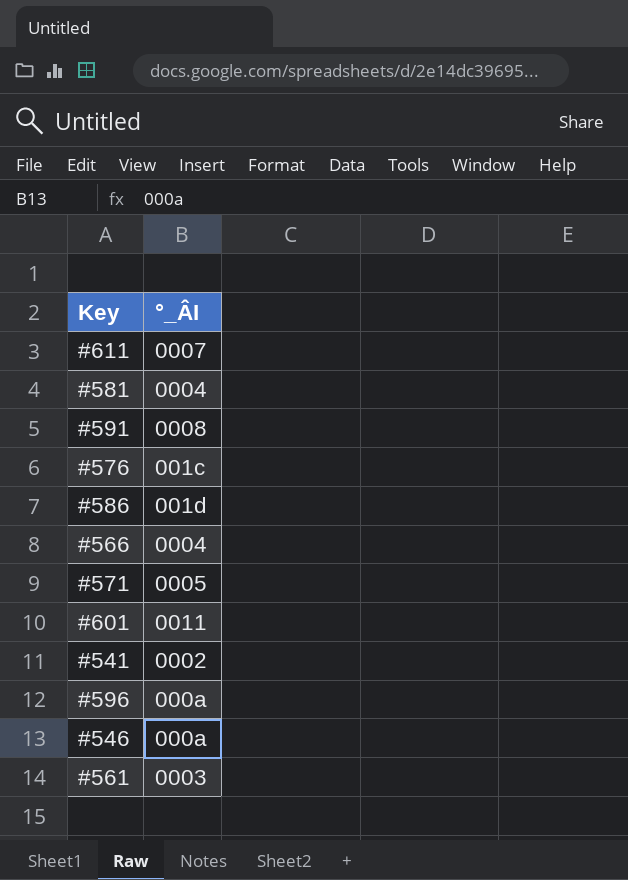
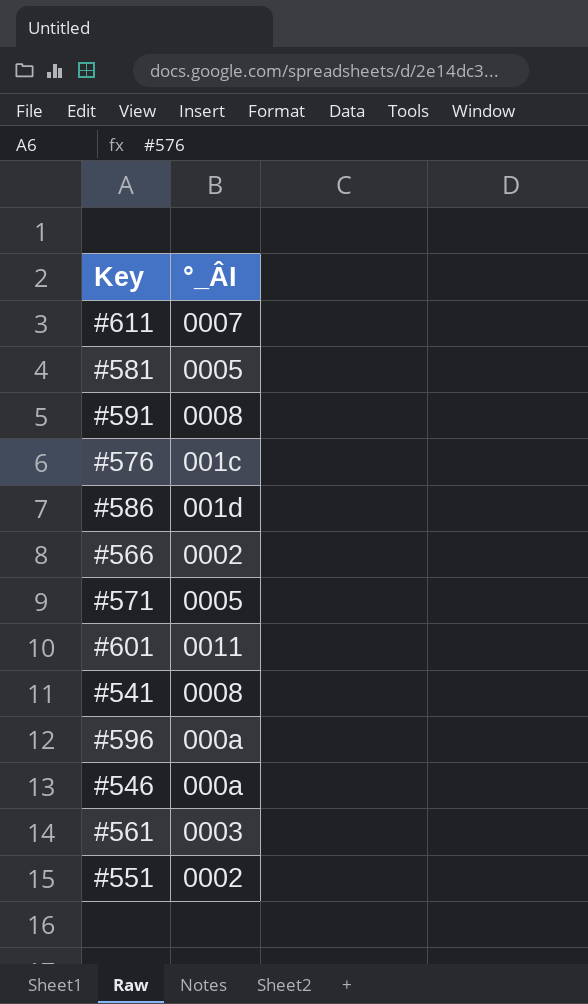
#581 | °_ÂI: 0004 -> 0005
#566 | °_ÂI: 0004 -> 0002
#541 | °_ÂI: 0002 -> 0008
row #551: none -> 0002

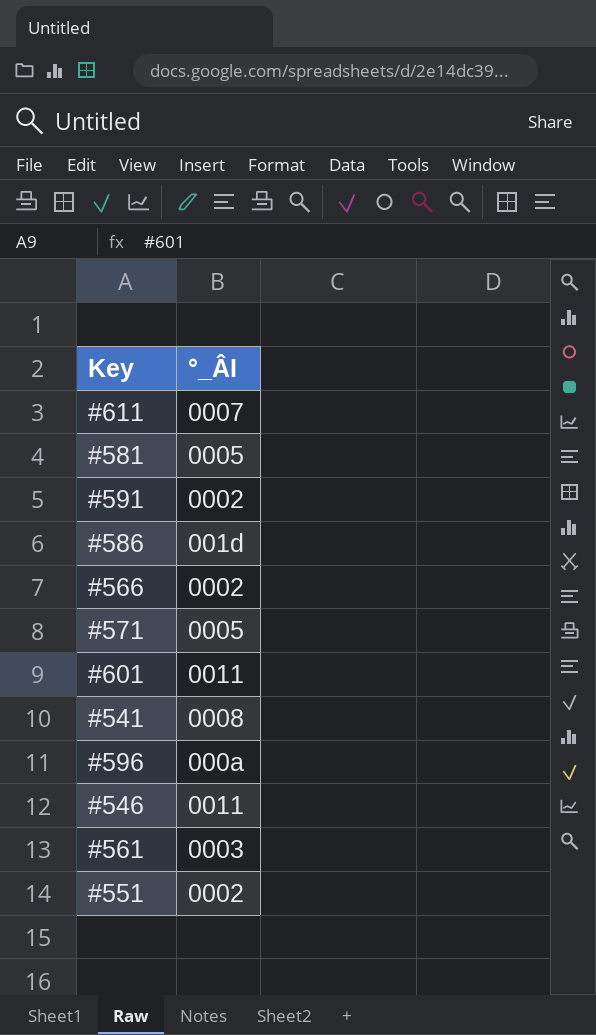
row #576: 001c -> none
#591 | °_ÂI: 0008 -> 0002
#546 | °_ÂI: 000a -> 0011

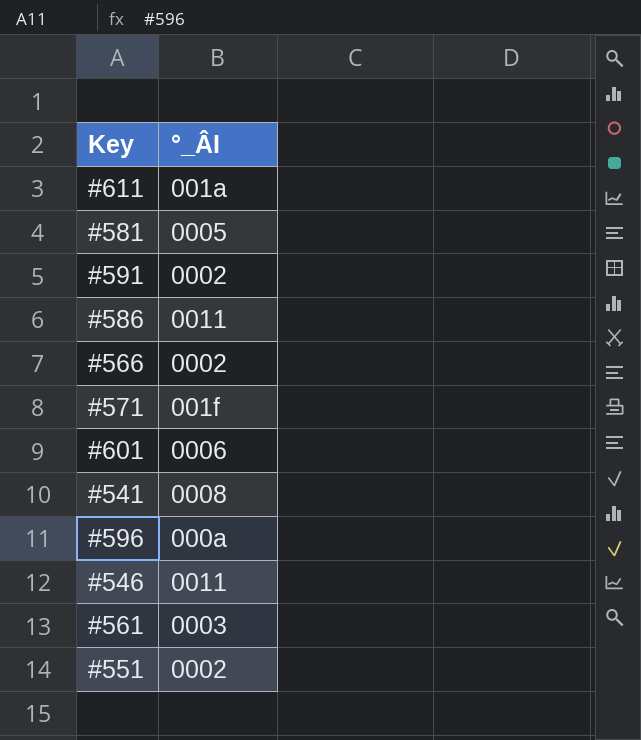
#611 | °_ÂI: 0007 -> 001a
#586 | °_ÂI: 001d -> 0011
#571 | °_ÂI: 0005 -> 001f
#601 | °_ÂI: 0011 -> 0006

